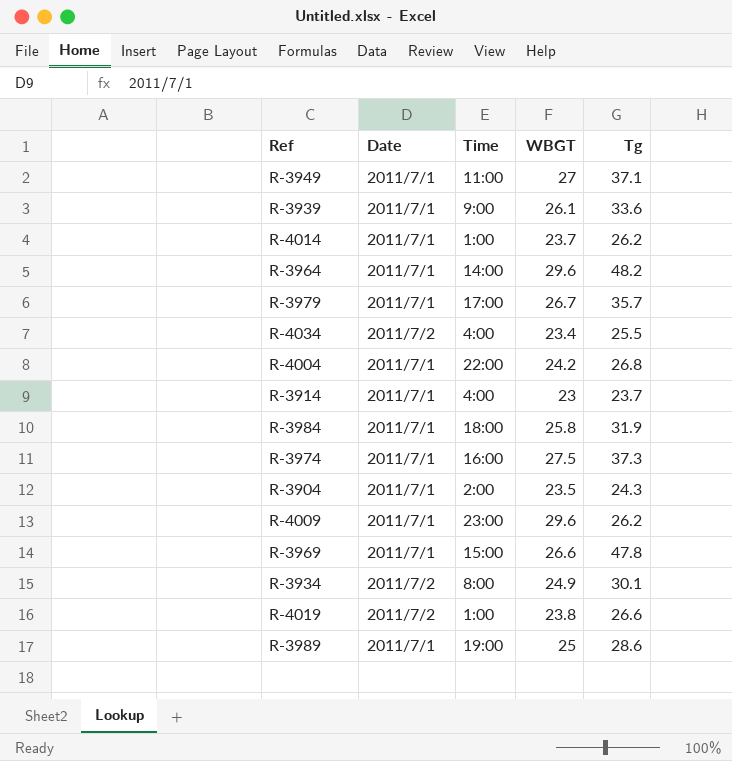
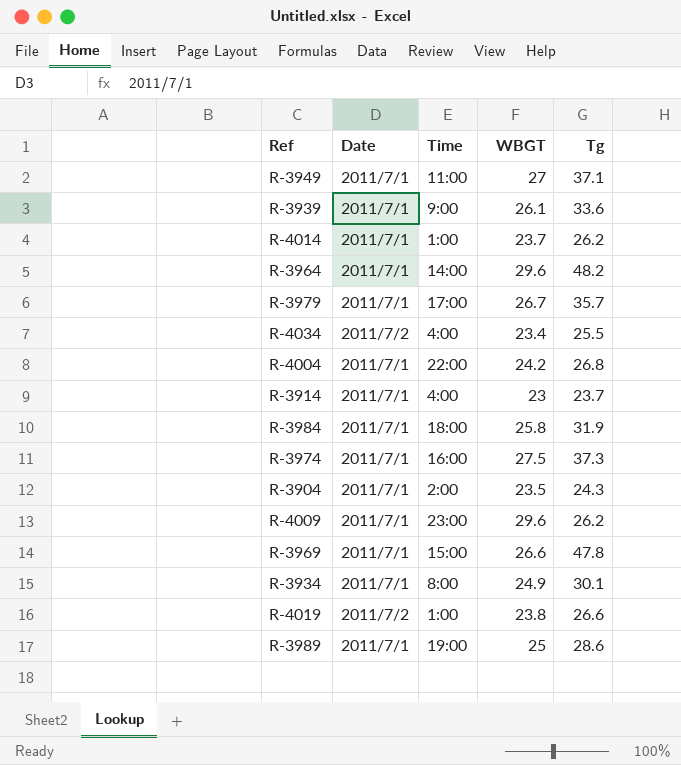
R-3934 | Date: 2011/7/2 -> 2011/7/1

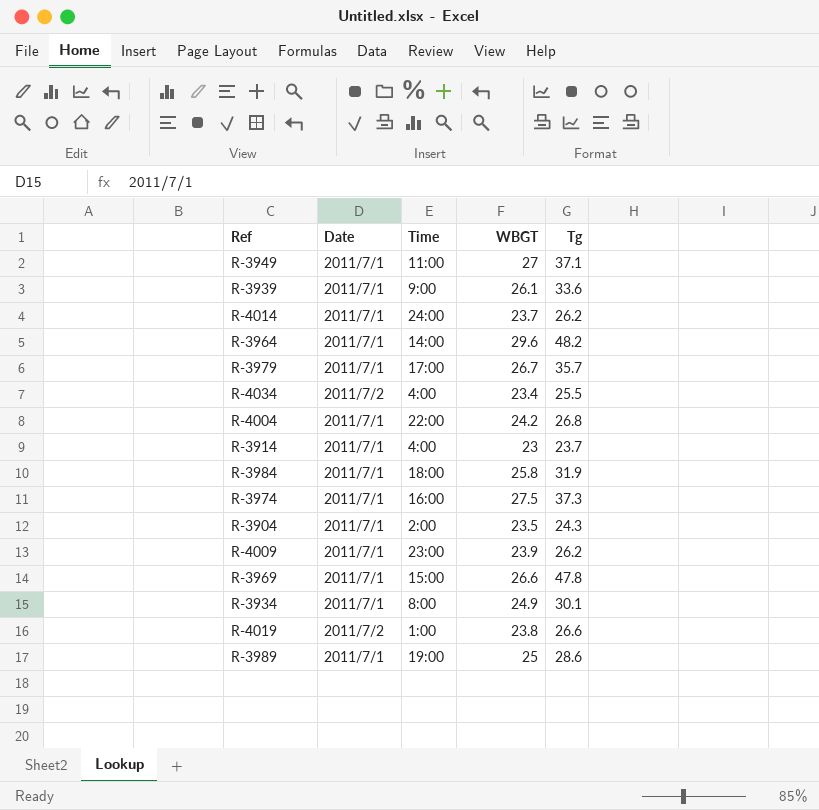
R-4014 | Time: 1:00 -> 24:00
R-4009 | WBGT: 29.6 -> 23.9

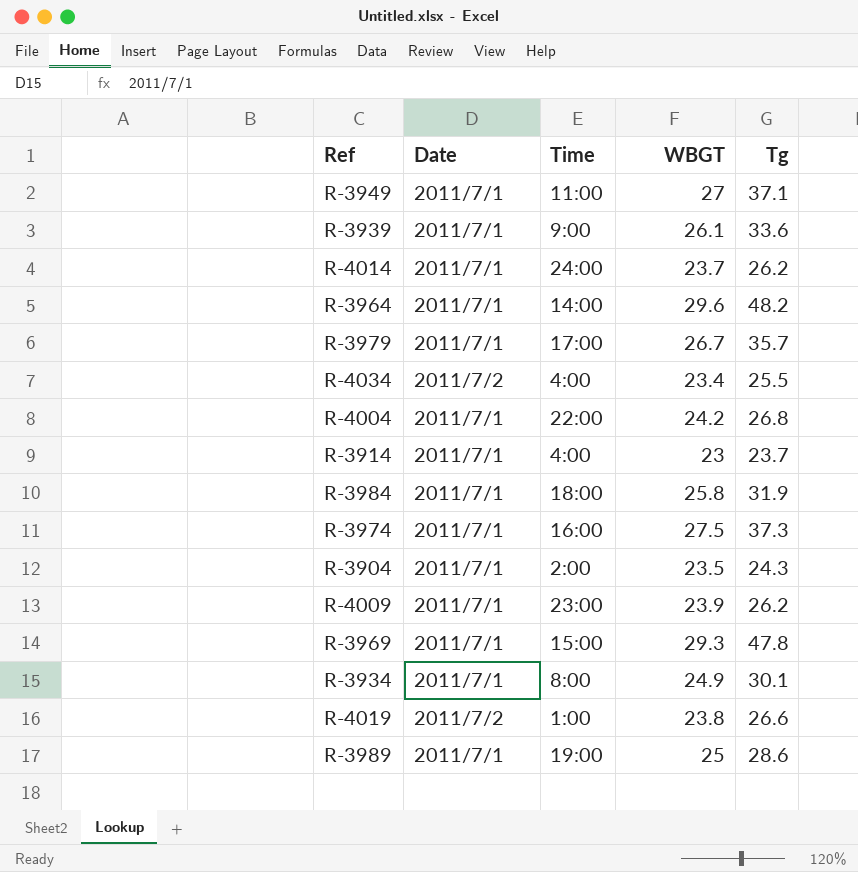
R-3969 | WBGT: 26.6 -> 29.3

